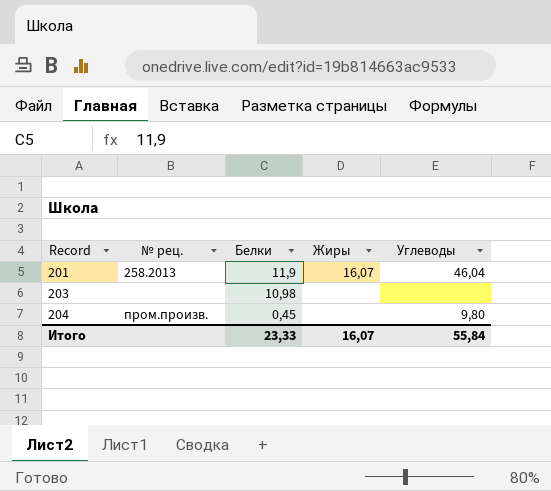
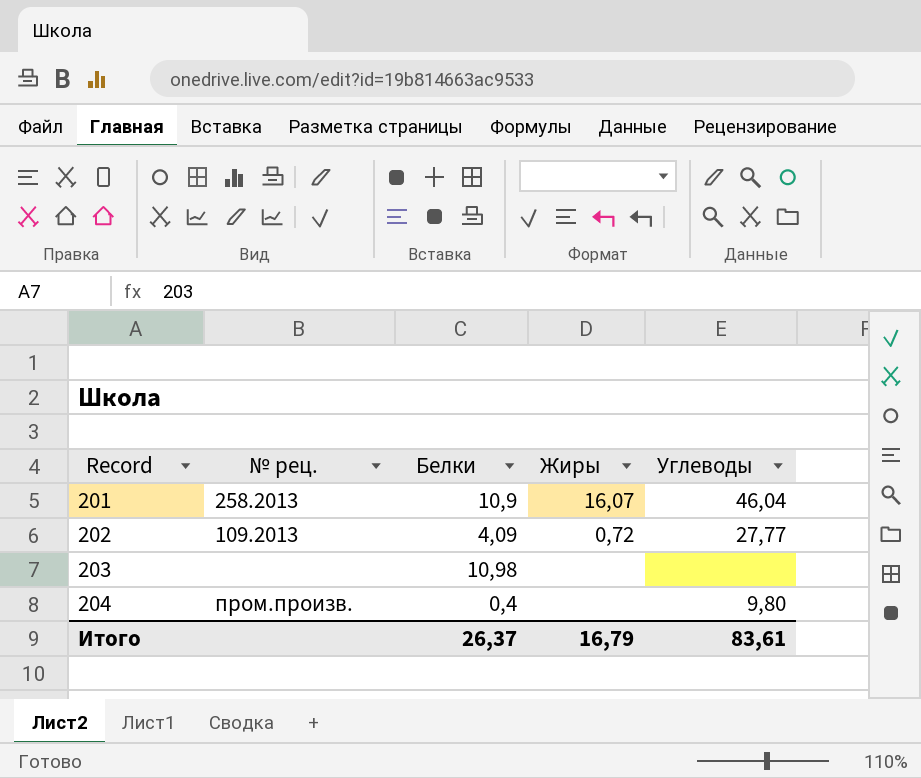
201 | Белки: 11,9 -> 10,9
row 202: none -> 109.2013 | 4,09 | 0,72 | 27,77
204 | Белки: 0,45 -> 0,4
Итого | Белки: 23,33 -> 26,37
Итого | Жиры: 16,07 -> 16,79
Итого | Углеводы: 55,84 -> 83,61

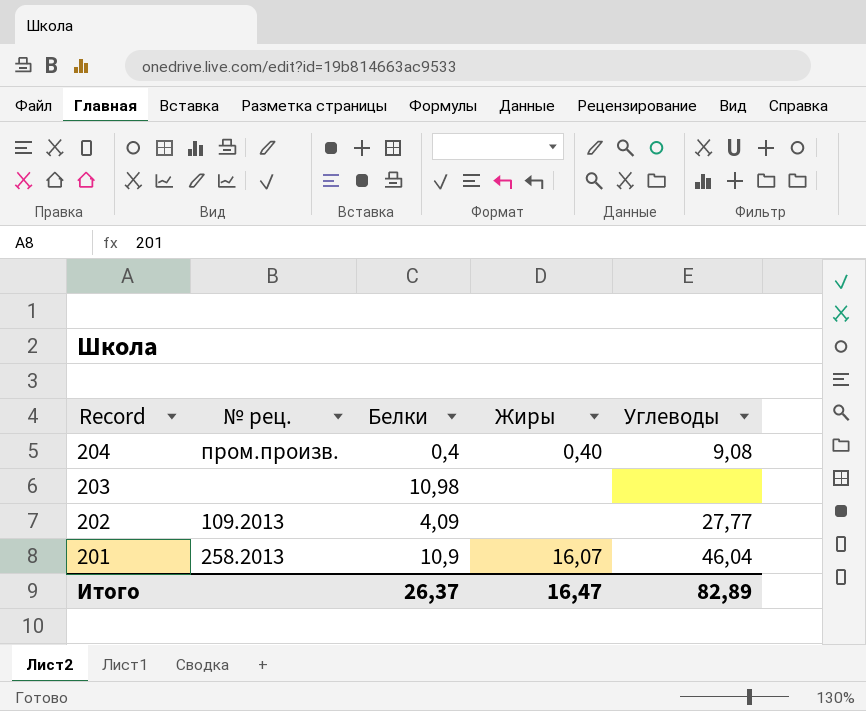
row order: Record ascending -> Record descending
204 | Жиры: none -> 0,40
204 | Углеводы: 9,80 -> 9,08
202 | Жиры: 0,72 -> none
Итого | Жиры: 16,79 -> 16,47
Итого | Углеводы: 83,61 -> 82,89

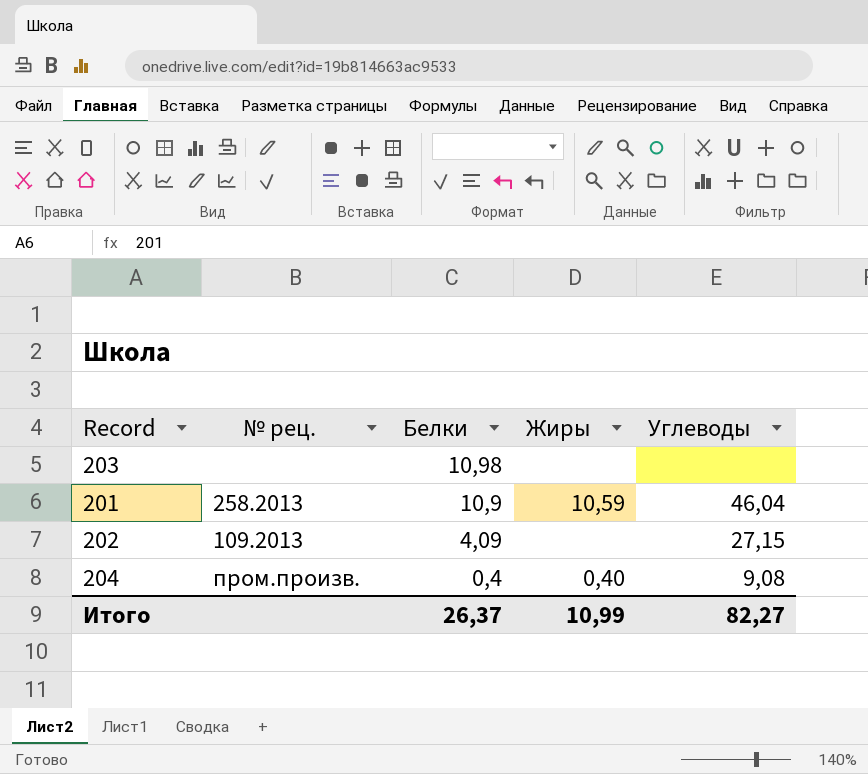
row order: Record descending -> Белки descending
201 | Жиры: 16,07 -> 10,59
202 | Углеводы: 27,77 -> 27,15
Итого | Жиры: 16,47 -> 10,99
Итого | Углеводы: 82,89 -> 82,27

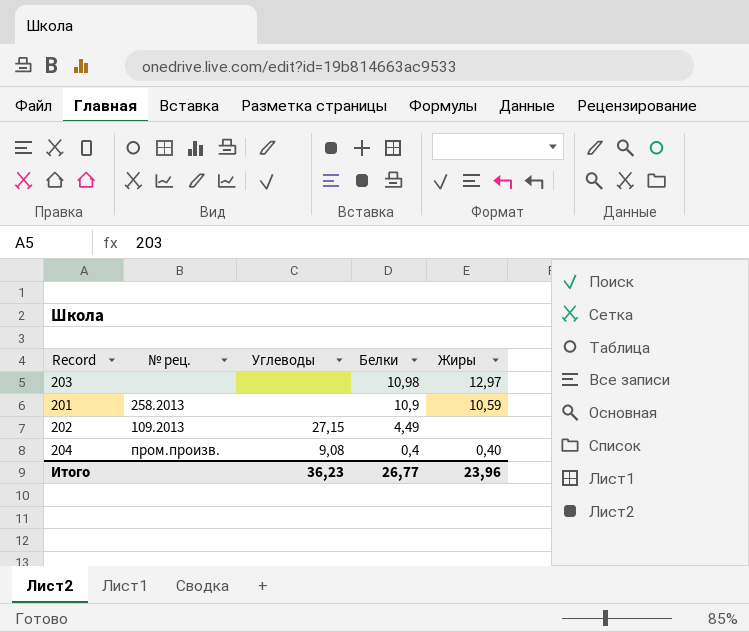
column Углеводы | position: 5 -> 3
203 | Жиры: none -> 12,97
201 | Углеводы: 46,04 -> none
202 | Белки: 4,09 -> 4,49
Итого | Углеводы: 82,27 -> 36,23
Итого | Белки: 26,37 -> 26,77
Итого | Жиры: 10,99 -> 23,96

